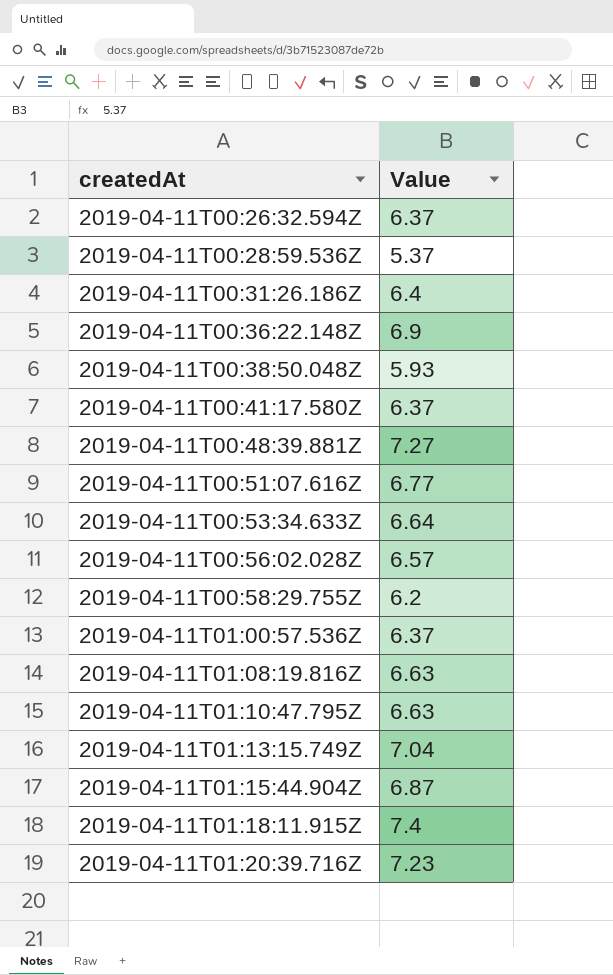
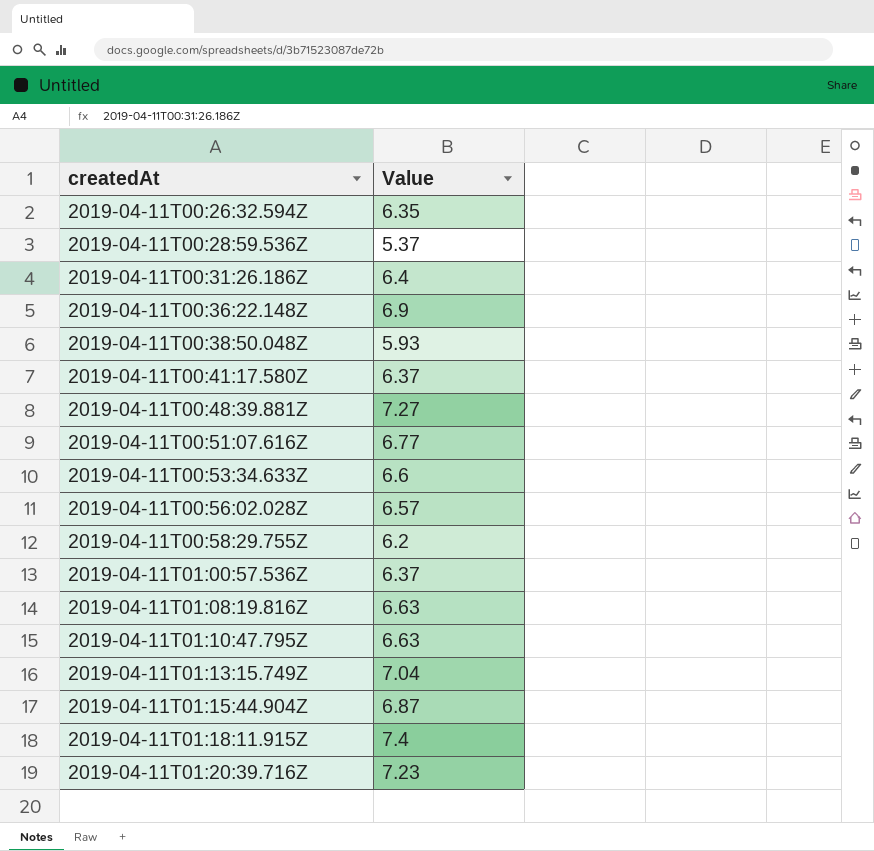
2019-04-11T00:26:32.594Z | Value: 6.37 -> 6.35
2019-04-11T00:53:34.633Z | Value: 6.64 -> 6.6

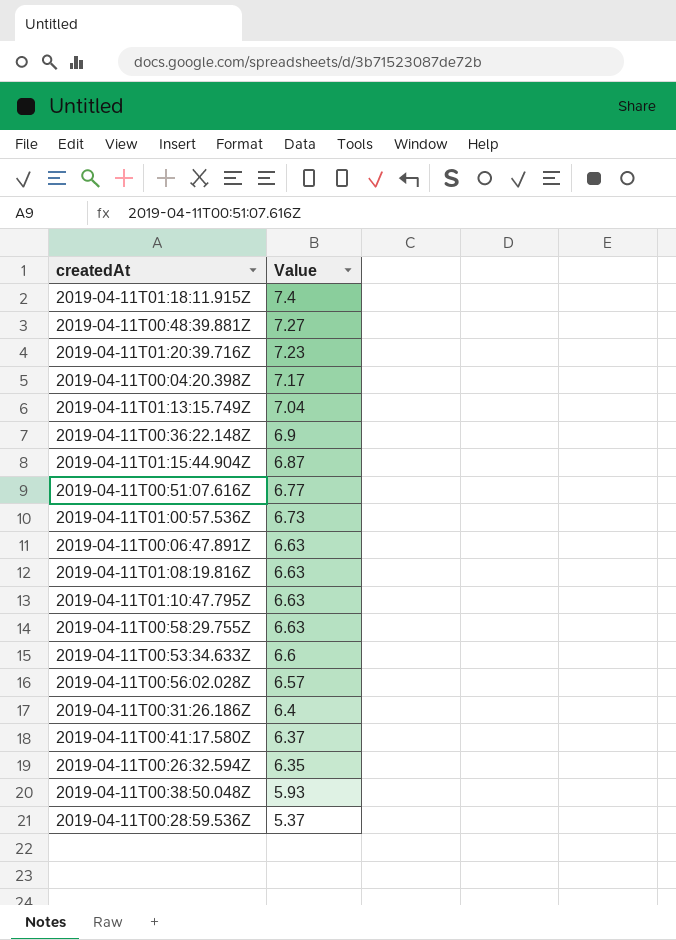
row order: createdAt ascending -> Value descending
row 2019-04-11T00:04:20.398Z: none -> 7.17
2019-04-11T01:00:57.536Z | Value: 6.37 -> 6.73
row 2019-04-11T00:06:47.891Z: none -> 6.63
2019-04-11T00:58:29.755Z | Value: 6.2 -> 6.63

